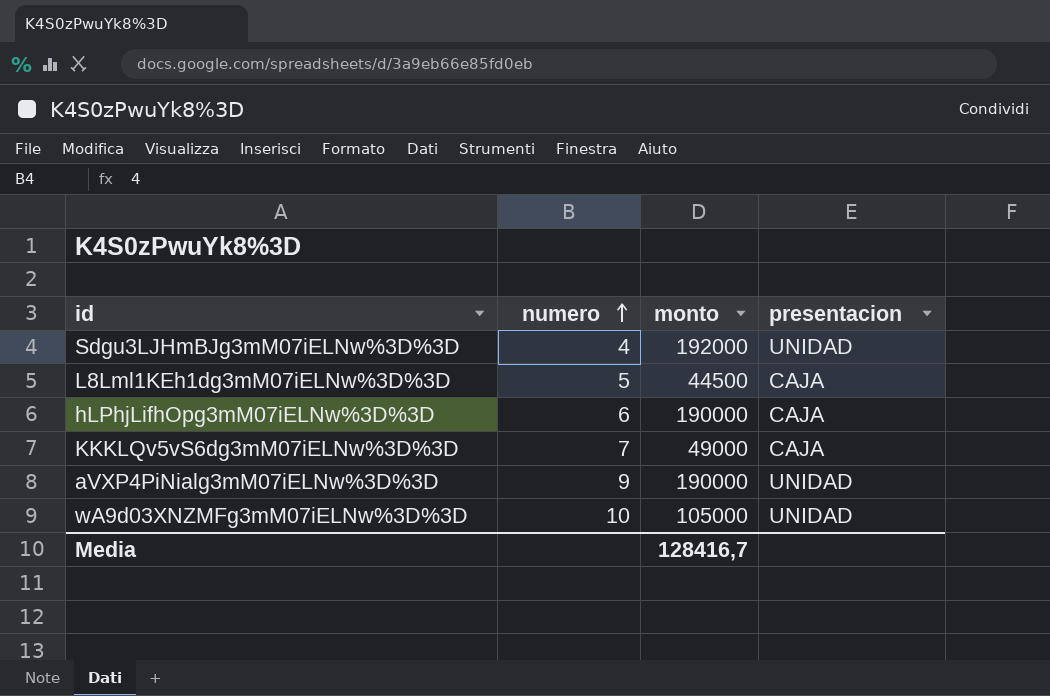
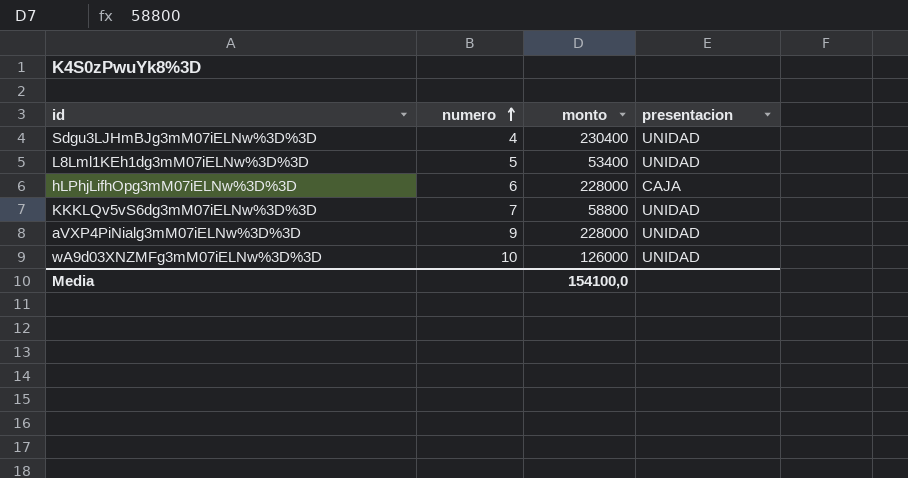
Sdgu3LJHmBJg3mM07iELNw%3D%3D | monto: 192000 -> 230400
L8Lml1KEh1dg3mM07iELNw%3D%3D | monto: 44500 -> 53400
L8Lml1KEh1dg3mM07iELNw%3D%3D | presentacion: CAJA -> UNIDAD
hLPhjLifhOpg3mM07iELNw%3D%3D | monto: 190000 -> 228000
KKKLQv5vS6dg3mM07iELNw%3D%3D | monto: 49000 -> 58800
KKKLQv5vS6dg3mM07iELNw%3D%3D | presentacion: CAJA -> UNIDAD
aVXP4PiNialg3mM07iELNw%3D%3D | monto: 190000 -> 228000
wA9d03XNZMFg3mM07iELNw%3D%3D | monto: 105000 -> 126000
Media | monto: 128416,7 -> 154100,0

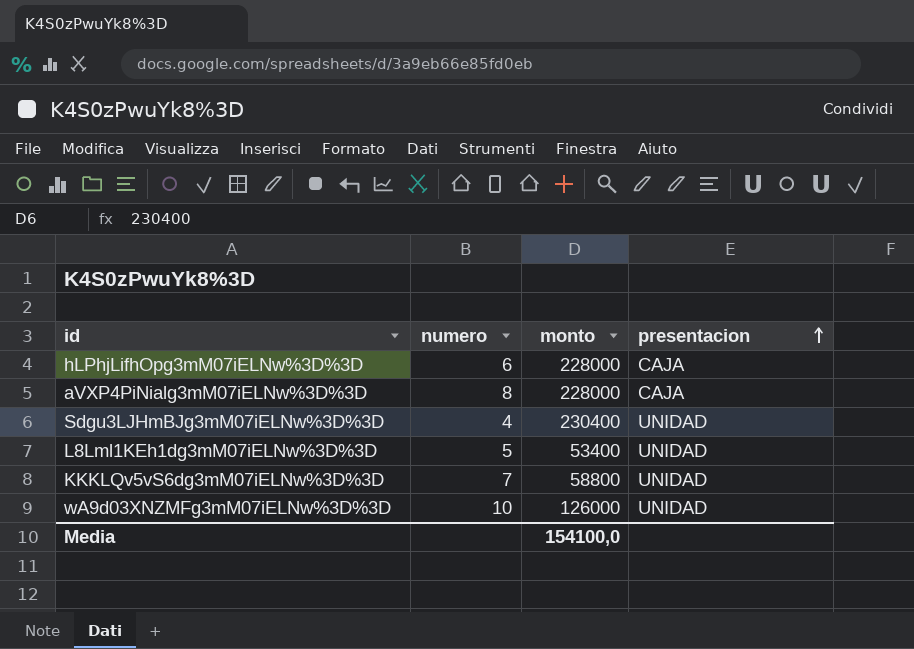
row order: numero ascending -> presentacion ascending
aVXP4PiNialg3mM07iELNw%3D%3D | numero: 9 -> 8
aVXP4PiNialg3mM07iELNw%3D%3D | presentacion: UNIDAD -> CAJA

